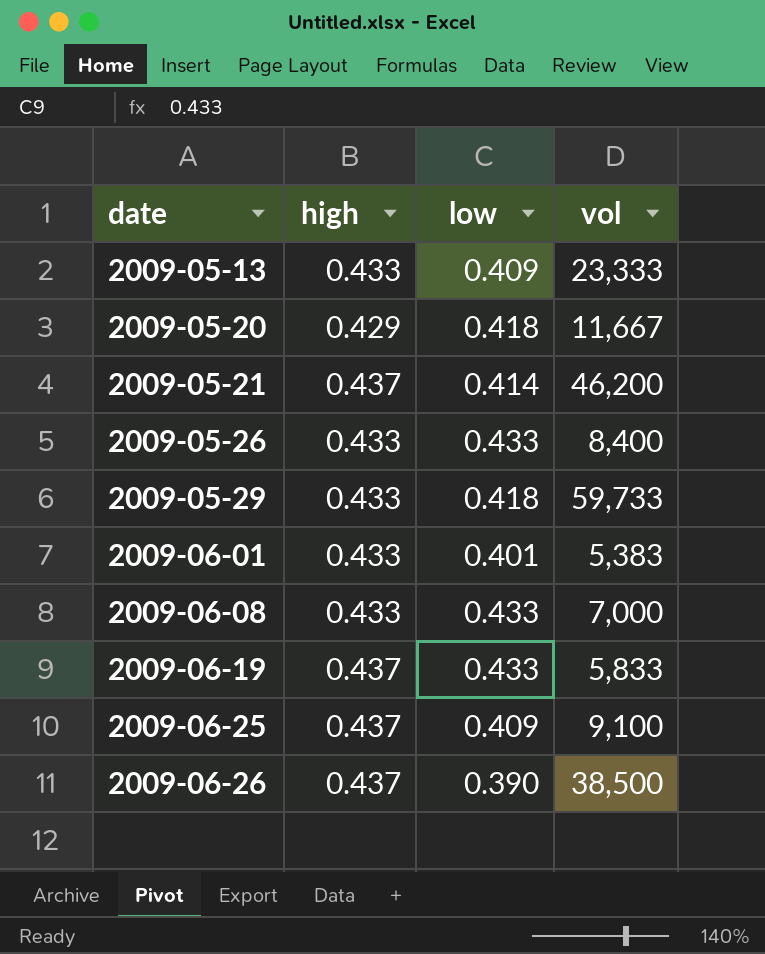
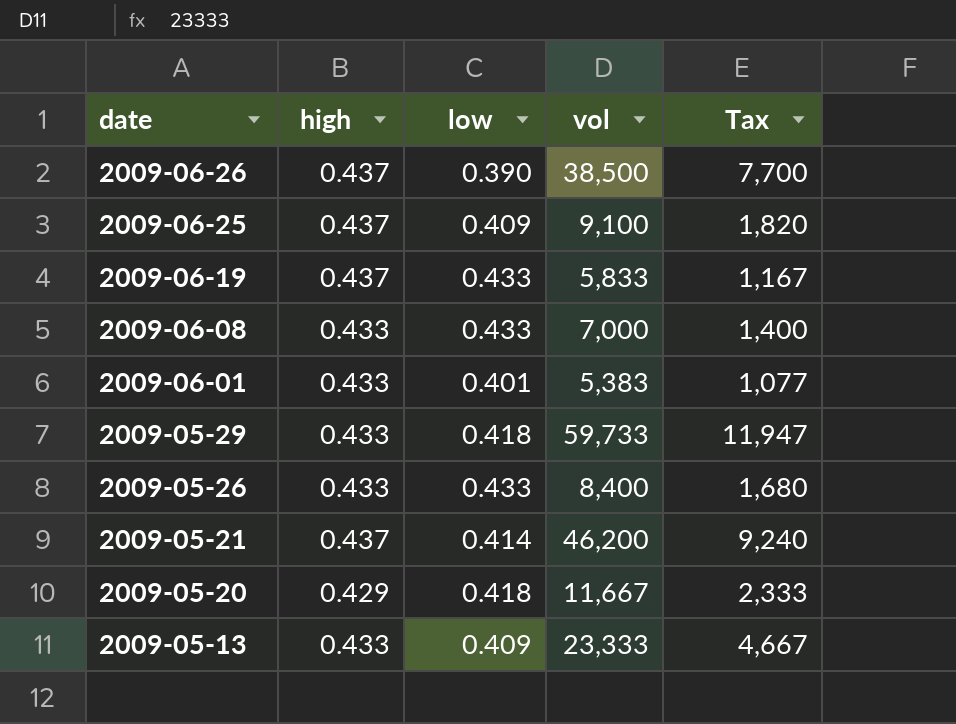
row order: date ascending -> date descending
column Tax | formula: none -> [vol] * 0.2

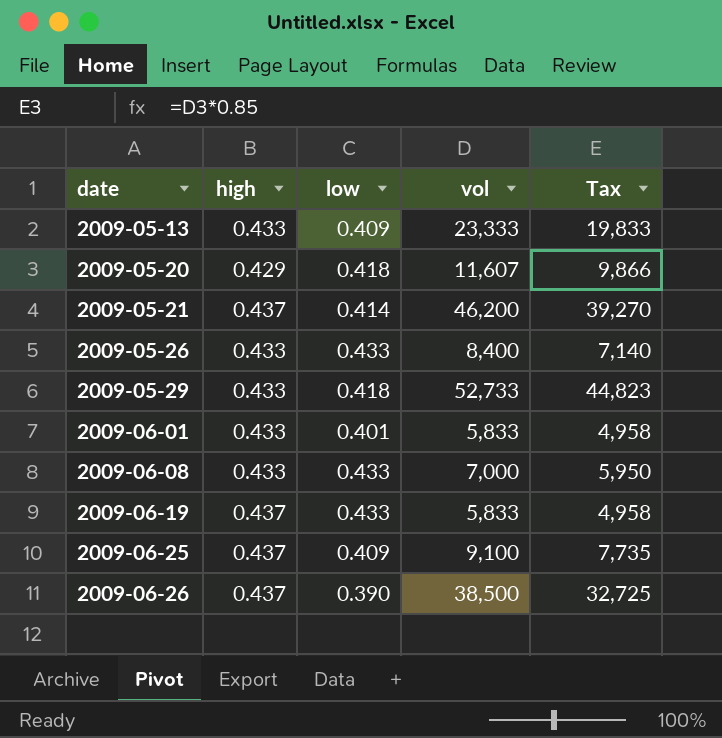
row order: date descending -> date ascending
column Tax | formula: [vol] * 0.2 -> [vol] * 0.85
2009-05-20 | vol: 11,667 -> 11,607
2009-05-29 | vol: 59,733 -> 52,733
2009-06-01 | vol: 5,383 -> 5,833

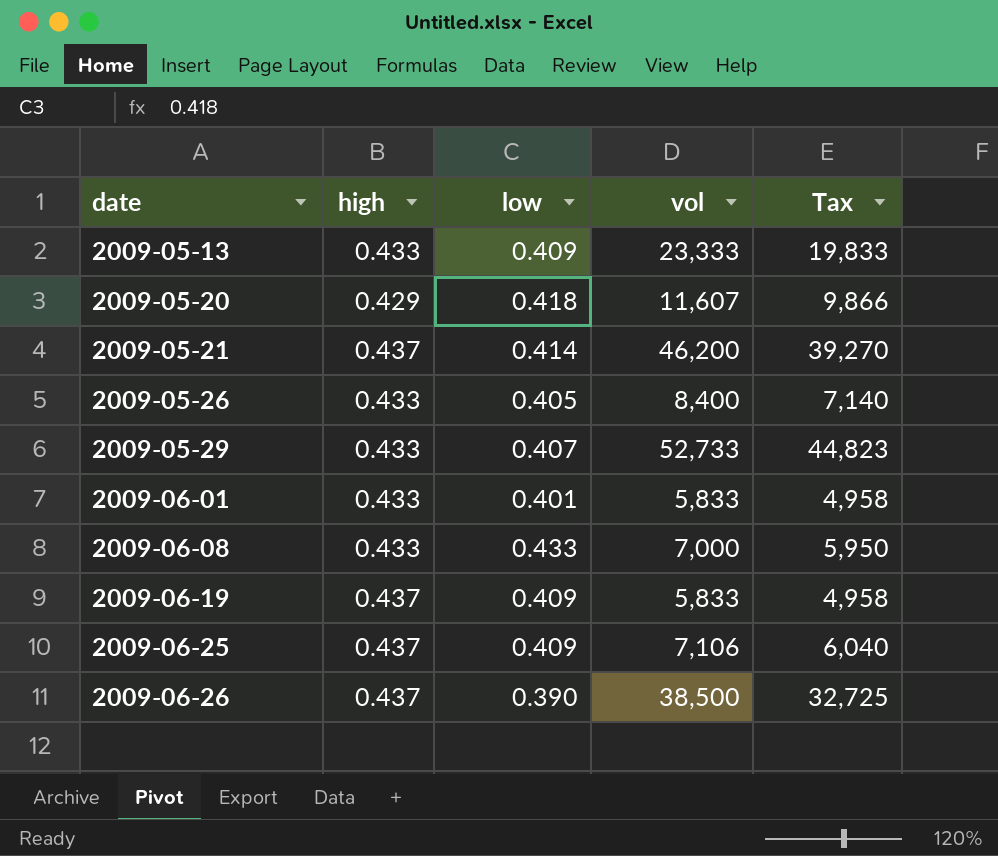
2009-05-26 | low: 0.433 -> 0.405
2009-05-29 | low: 0.418 -> 0.407
2009-06-19 | low: 0.433 -> 0.409
2009-06-25 | vol: 9,100 -> 7,106
2009-06-25 | Tax: 7,735 -> 6,040

